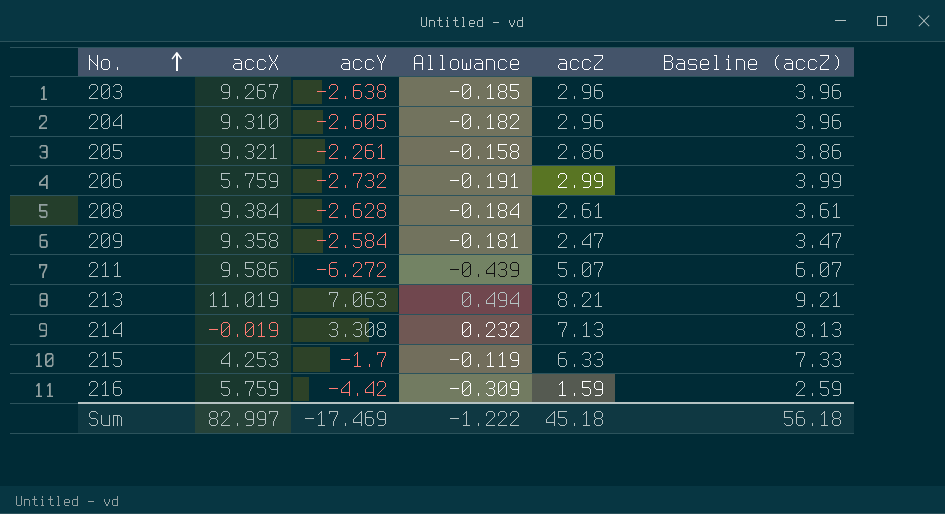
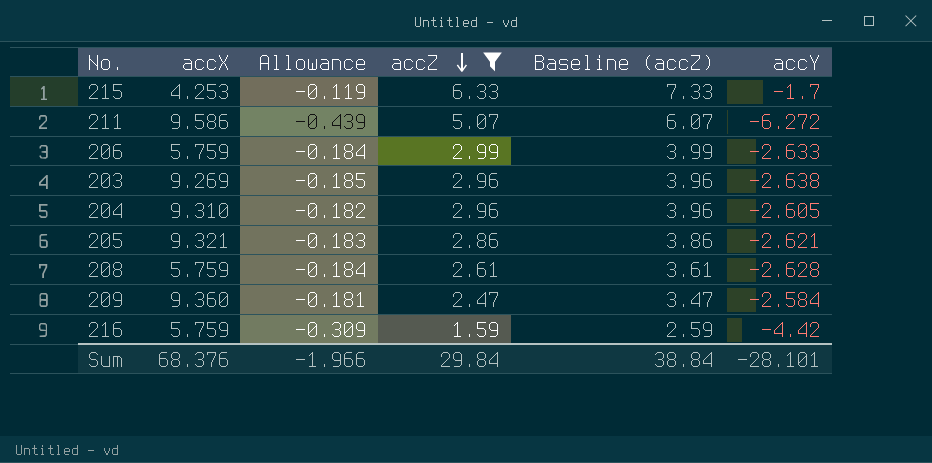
filter: none -> accZ <= 6.33
row order: No. ascending -> accZ descending
column accY | position: 3 -> 6
206 | Allowance: -0.191 -> -0.184
206 | accY: -2.732 -> -2.633
203 | accX: 9.267 -> 9.269
205 | Allowance: -0.158 -> -0.183
205 | accY: -2.261 -> -2.621
208 | accX: 9.384 -> 5.759
209 | accX: 9.358 -> 9.360
Sum | accX: 82.997 -> 68.376
Sum | Allowance: -1.222 -> -1.966
Sum | accZ: 45.18 -> 29.84
Sum | Baseline (accZ): 56.18 -> 38.84
Sum | accY: -17.469 -> -28.101

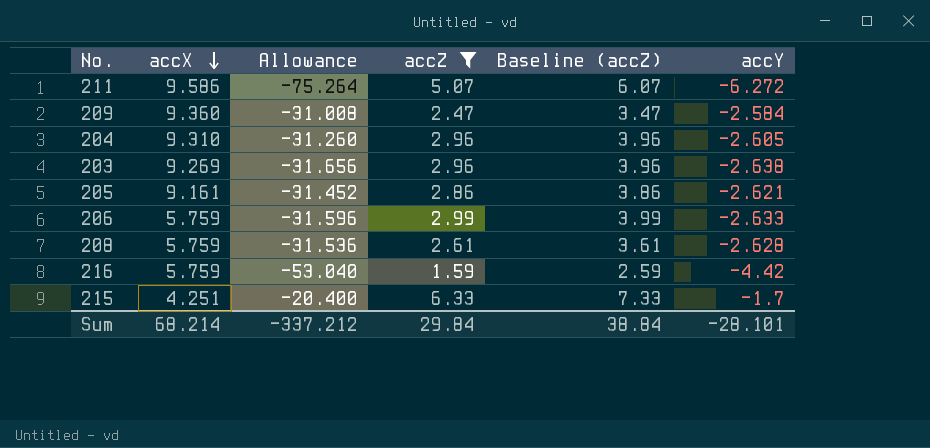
row order: accZ descending -> accX descending
column Allowance | formula: [accY] * 0.07 -> [accY] * 12
205 | accX: 9.321 -> 9.161
215 | accX: 4.253 -> 4.251
Sum | accX: 68.376 -> 68.214
Sum | Allowance: -1.966 -> -337.212

